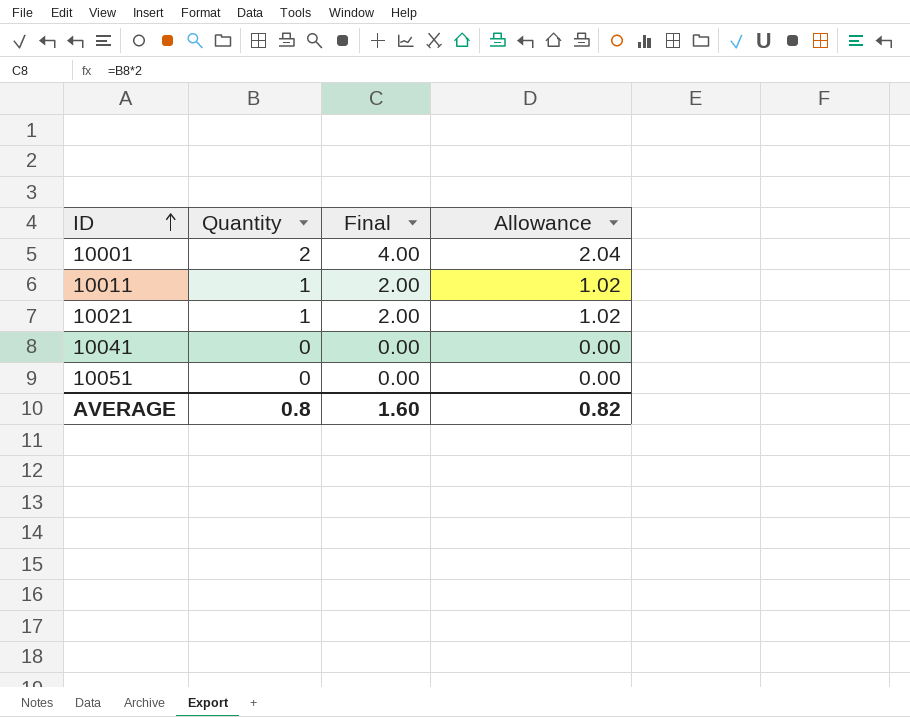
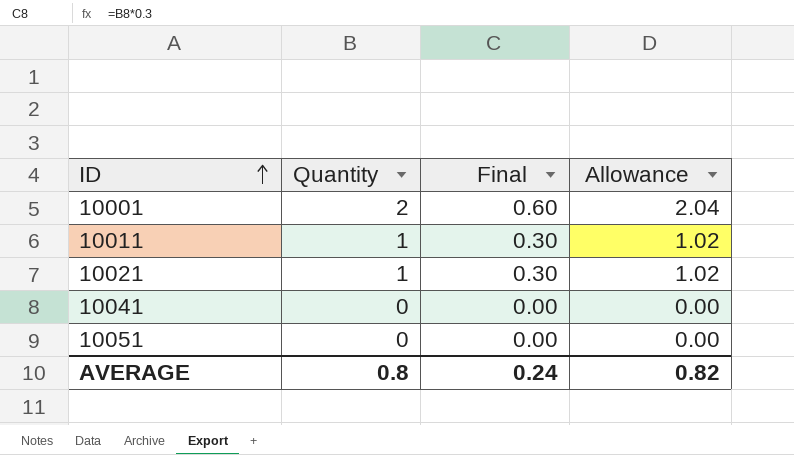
column Final | formula: [Quantity] * 2 -> [Quantity] * 0.3
AVERAGE | Final: 1.60 -> 0.24

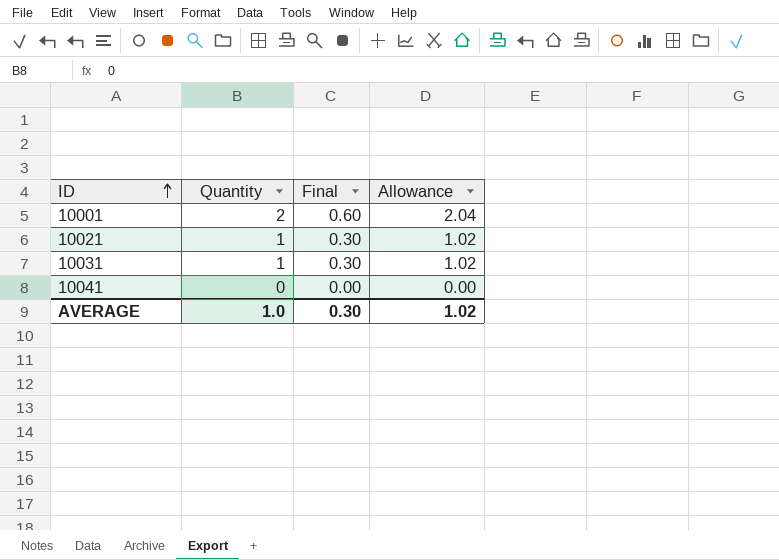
row 10011: 1 | 0.30 | 1.02 -> none
row 10051: 0 | 0.00 | 0.00 -> none
row 10031: none -> 1 | 0.30 | 1.02
AVERAGE | Quantity: 0.8 -> 1.0
AVERAGE | Final: 0.24 -> 0.30
AVERAGE | Allowance: 0.82 -> 1.02

